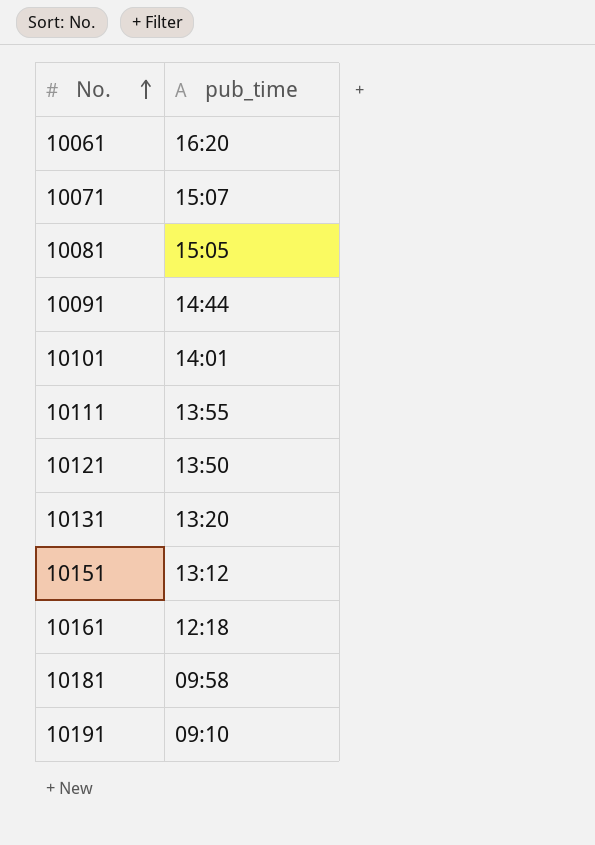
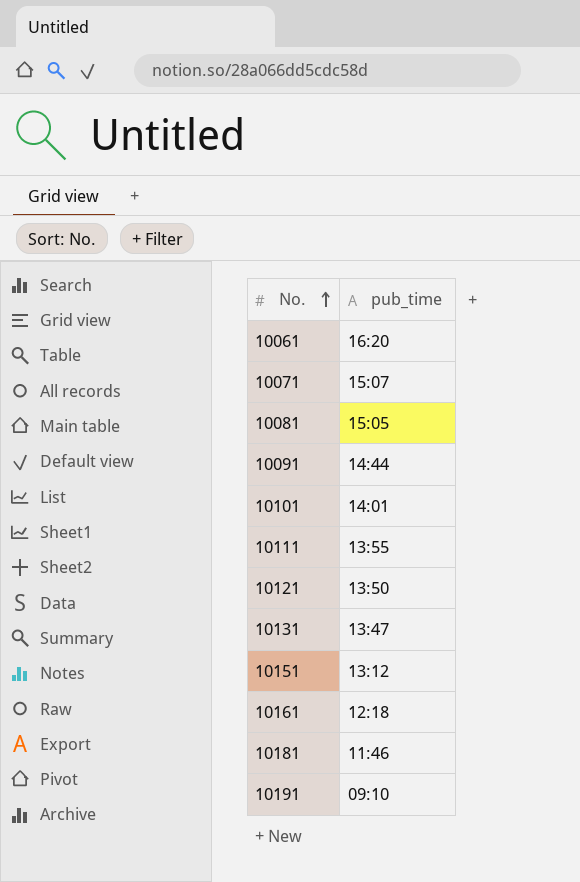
10131 | pub_time: 13:20 -> 13:47
10181 | pub_time: 09:58 -> 11:46

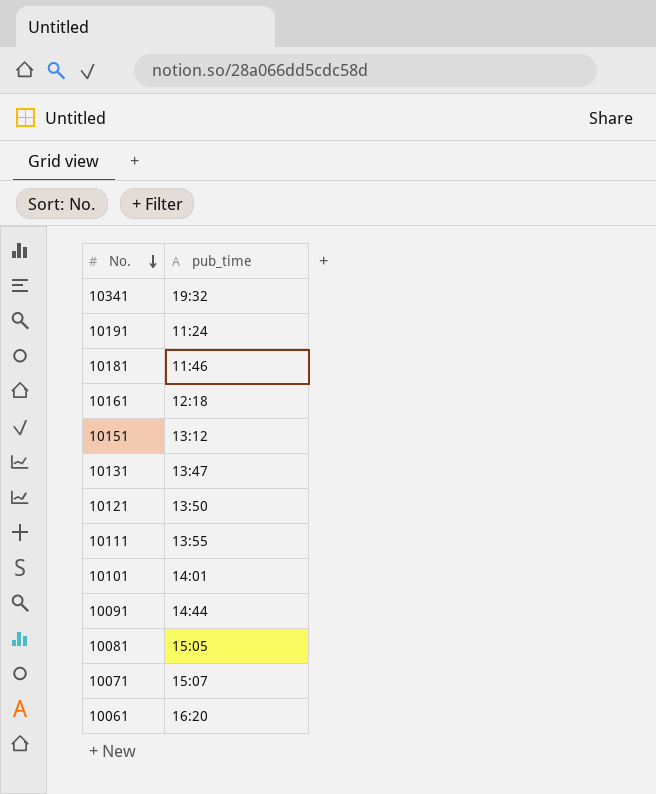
row order: No. ascending -> No. descending
row 10341: none -> 19:32
10191 | pub_time: 09:10 -> 11:24

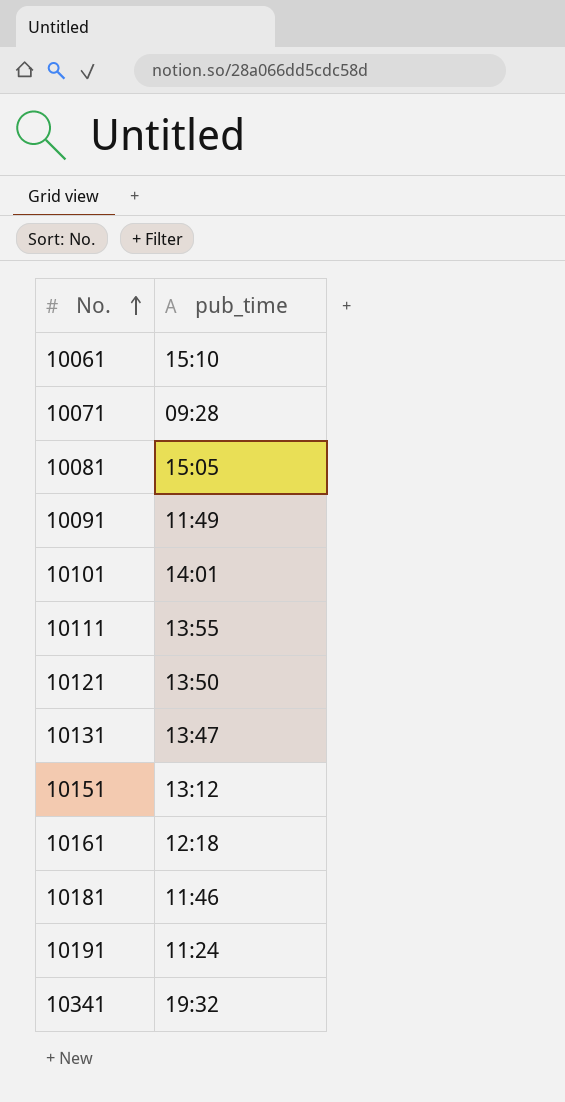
row order: No. descending -> No. ascending
10061 | pub_time: 16:20 -> 15:10
10071 | pub_time: 15:07 -> 09:28
10091 | pub_time: 14:44 -> 11:49

